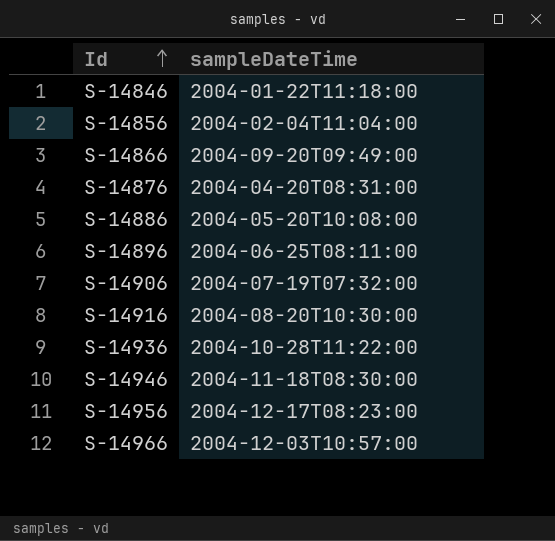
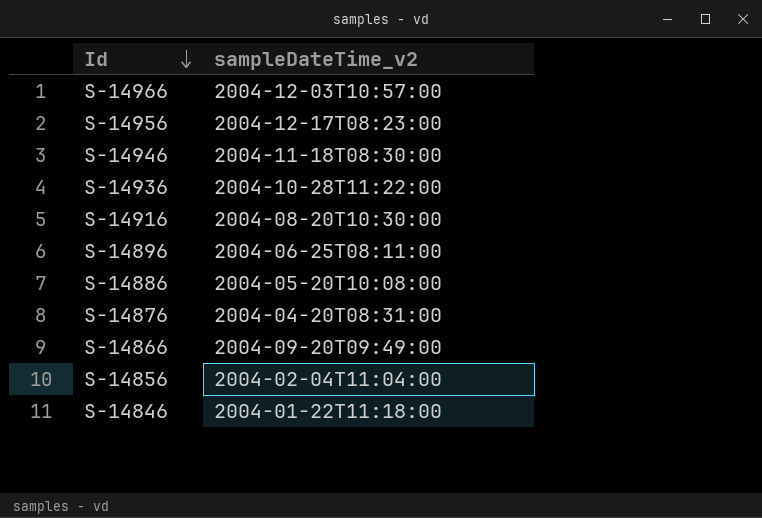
row order: Id ascending -> Id descending
column name: sampleDateTime -> sampleDateTime_v2
row S-14906: 2004-07-19T07:32:00 -> none

